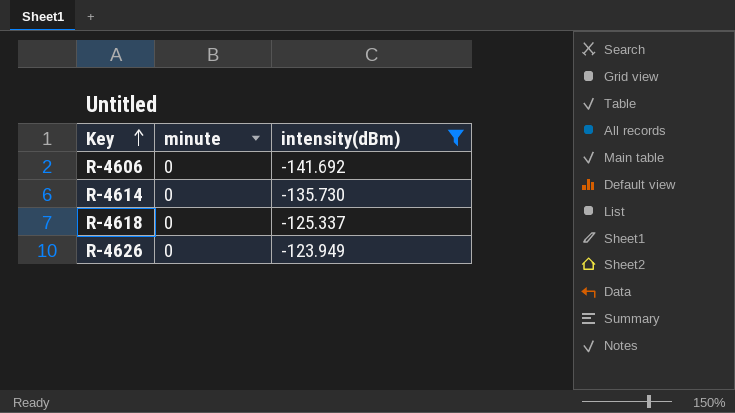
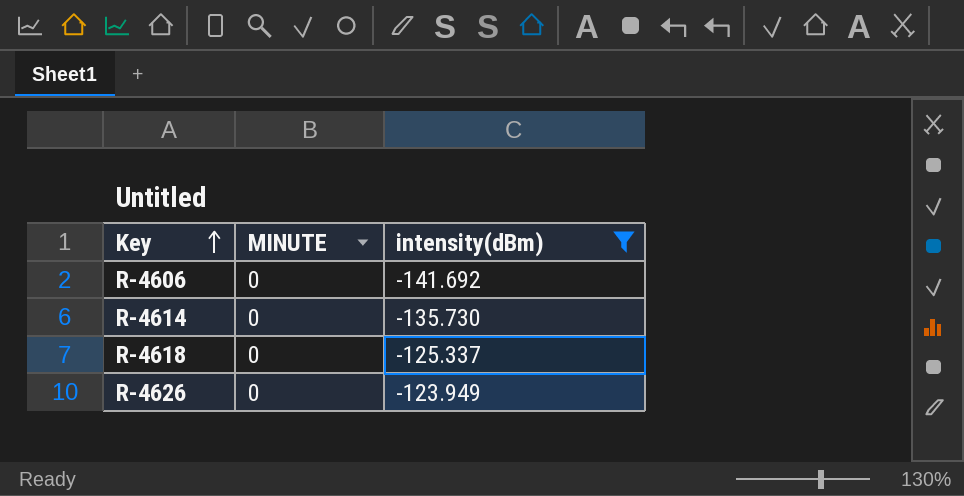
column name: minute -> MINUTE

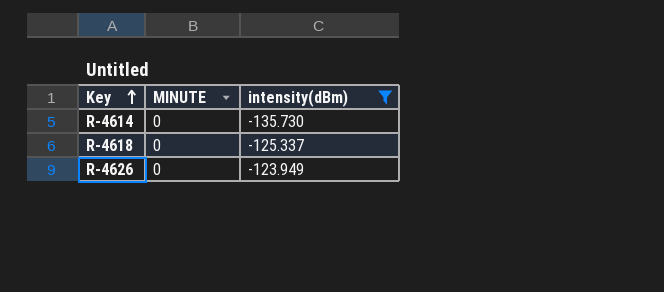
row R-4606: 0 | -141.692 -> none

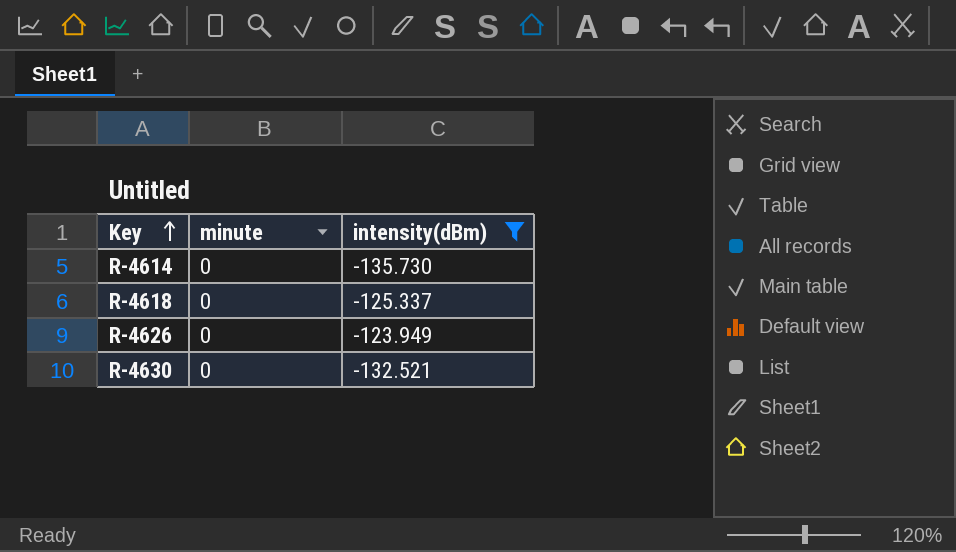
column name: MINUTE -> minute
row R-4630: none -> 0 | -132.521

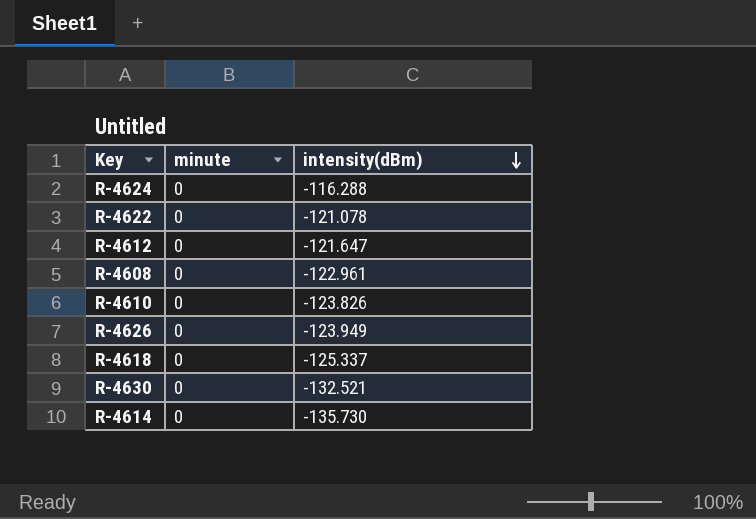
filter: intensity(dBm) <= -123.949 -> none
row order: Key ascending -> intensity(dBm) descending

